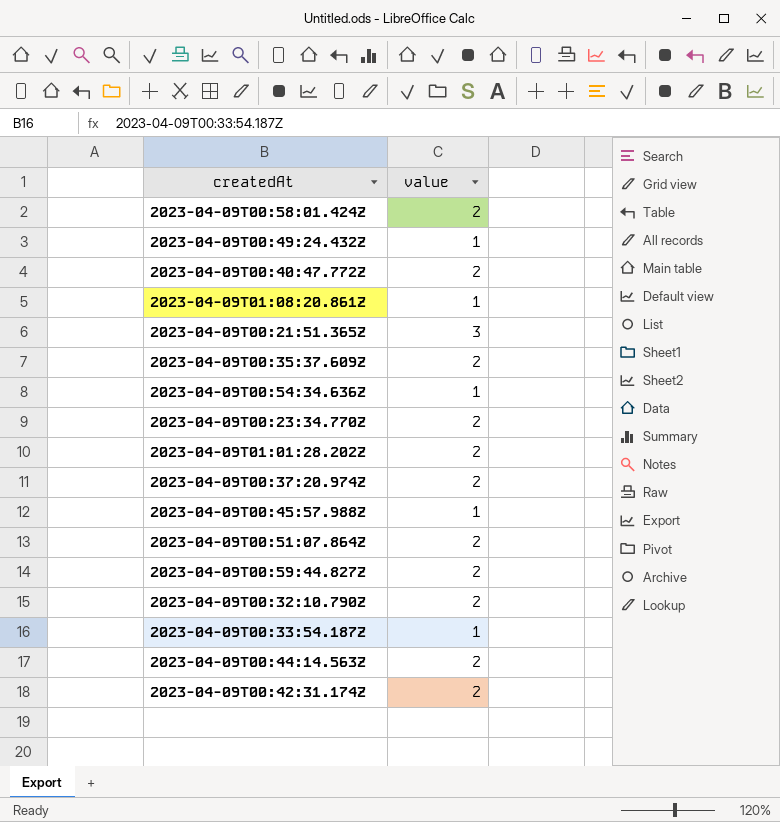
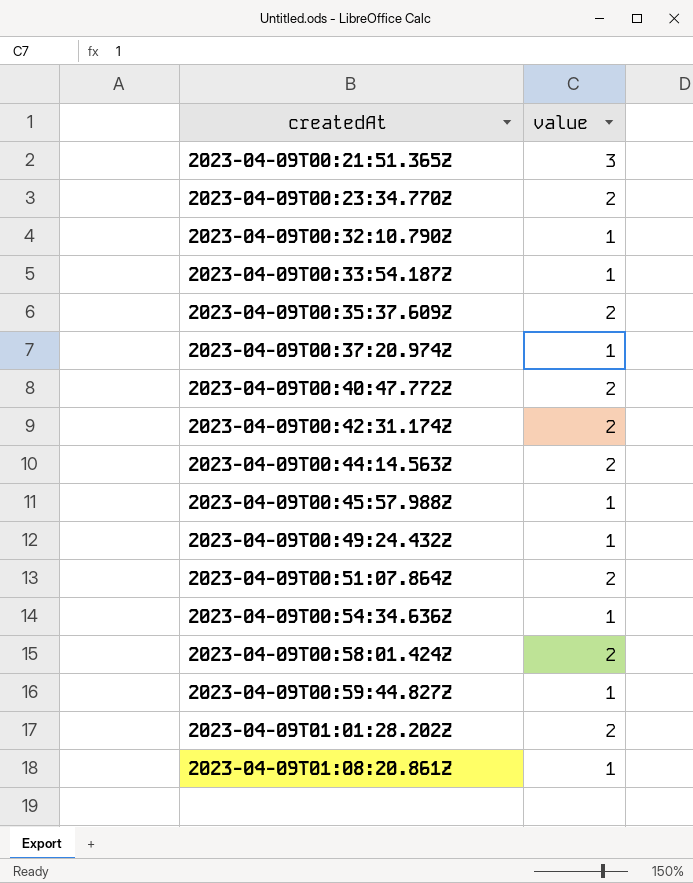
row order: none -> createdAt ascending
2023-04-09T00:32:10.790Z | value: 2 -> 1
2023-04-09T00:37:20.974Z | value: 2 -> 1
2023-04-09T00:59:44.827Z | value: 2 -> 1

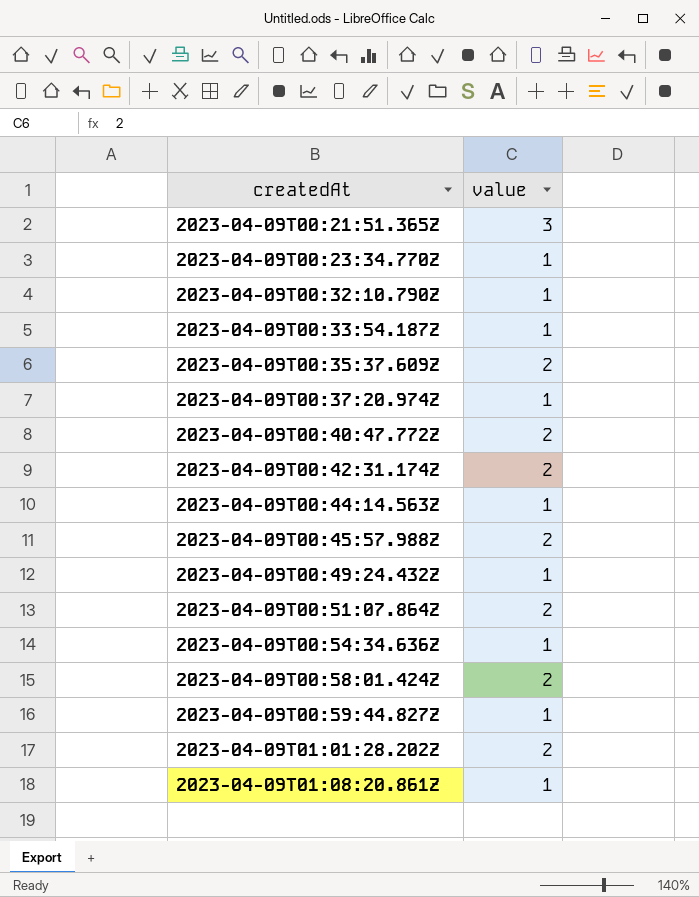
2023-04-09T00:23:34.770Z | value: 2 -> 1
2023-04-09T00:44:14.563Z | value: 2 -> 1
2023-04-09T00:45:57.988Z | value: 1 -> 2

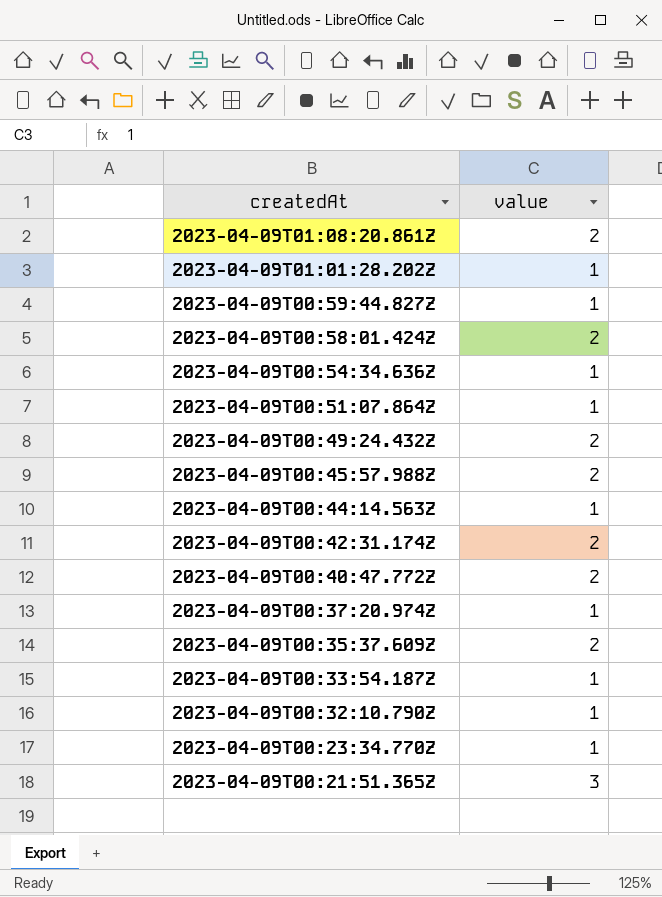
row order: createdAt ascending -> createdAt descending
2023-04-09T01:08:20.861Z | value: 1 -> 2
2023-04-09T01:01:28.202Z | value: 2 -> 1
2023-04-09T00:51:07.864Z | value: 2 -> 1
2023-04-09T00:49:24.432Z | value: 1 -> 2

